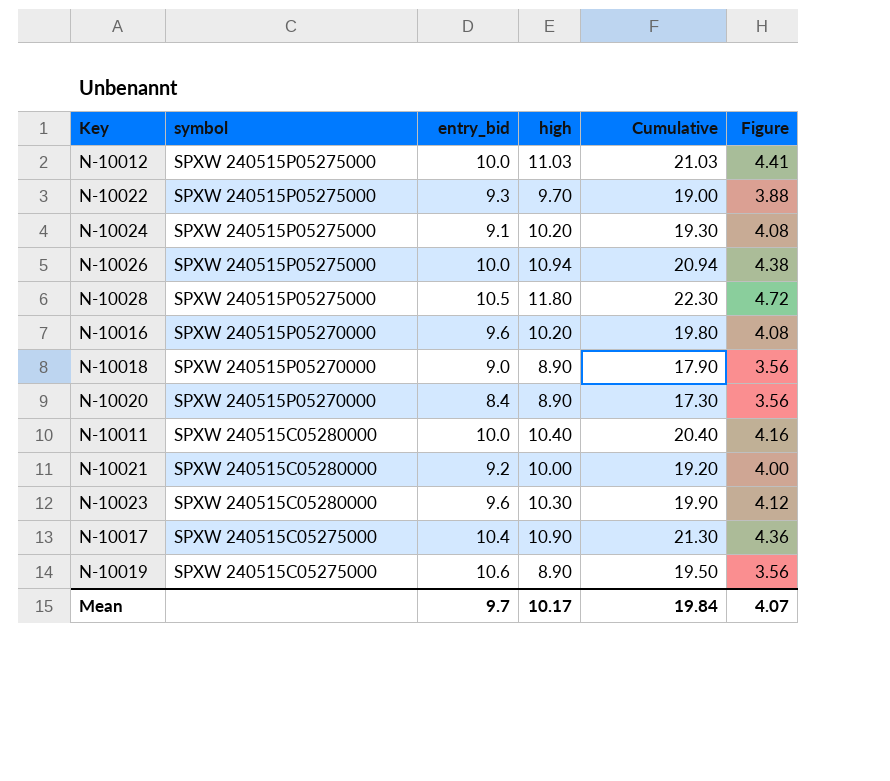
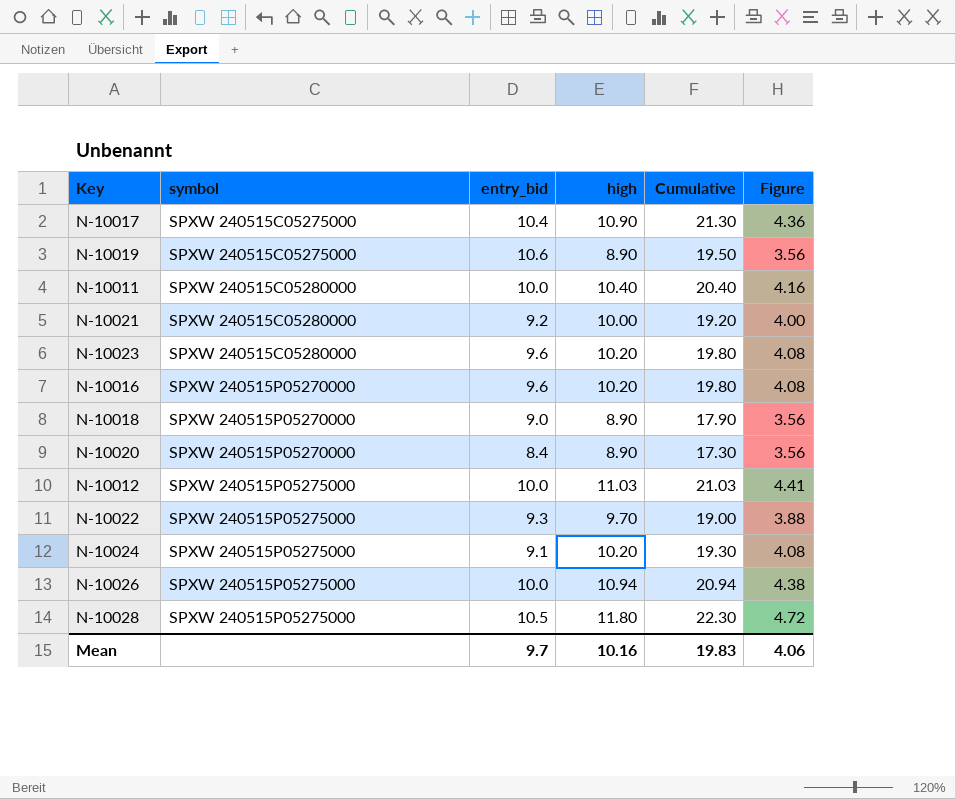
row order: symbol descending -> symbol ascending
N-10023 | high: 10.30 -> 10.20
N-10023 | Cumulative: 19.90 -> 19.80
N-10023 | Figure: 4.12 -> 4.08
Mean | high: 10.17 -> 10.16
Mean | Cumulative: 19.84 -> 19.83
Mean | Figure: 4.07 -> 4.06

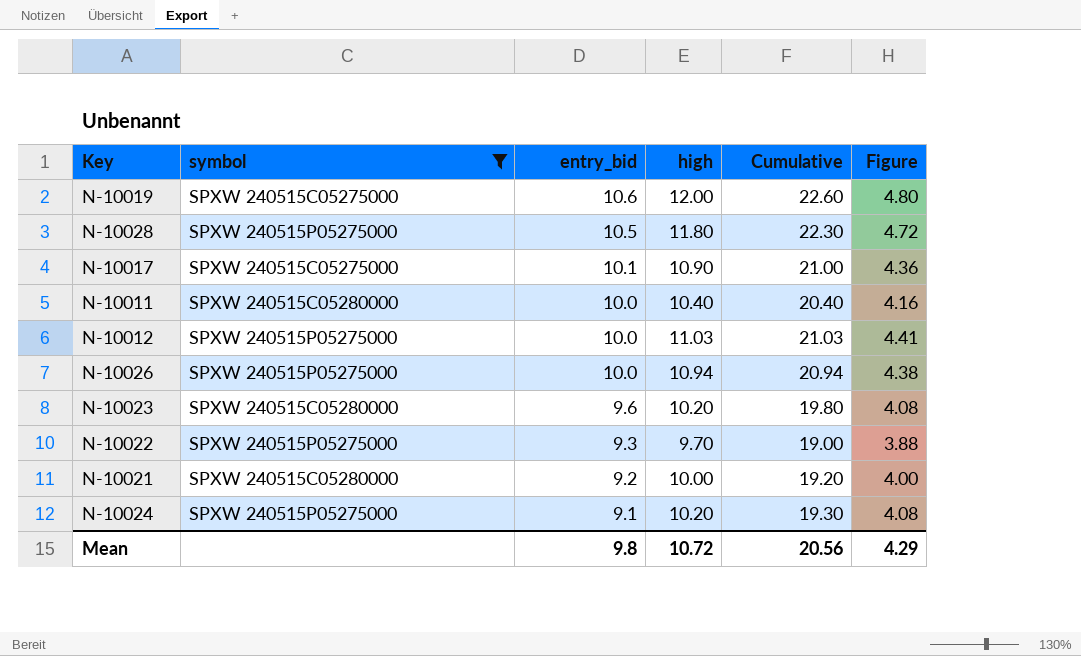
filter: none -> symbol != SPXW 240515P05270000
row order: symbol ascending -> entry_bid descending
N-10019 | high: 8.90 -> 12.00
N-10019 | Cumulative: 19.50 -> 22.60
N-10019 | Figure: 3.56 -> 4.80
N-10017 | entry_bid: 10.4 -> 10.1
N-10017 | Cumulative: 21.30 -> 21.00
Mean | entry_bid: 9.7 -> 9.8
Mean | high: 10.16 -> 10.72
Mean | Cumulative: 19.83 -> 20.56
Mean | Figure: 4.06 -> 4.29

